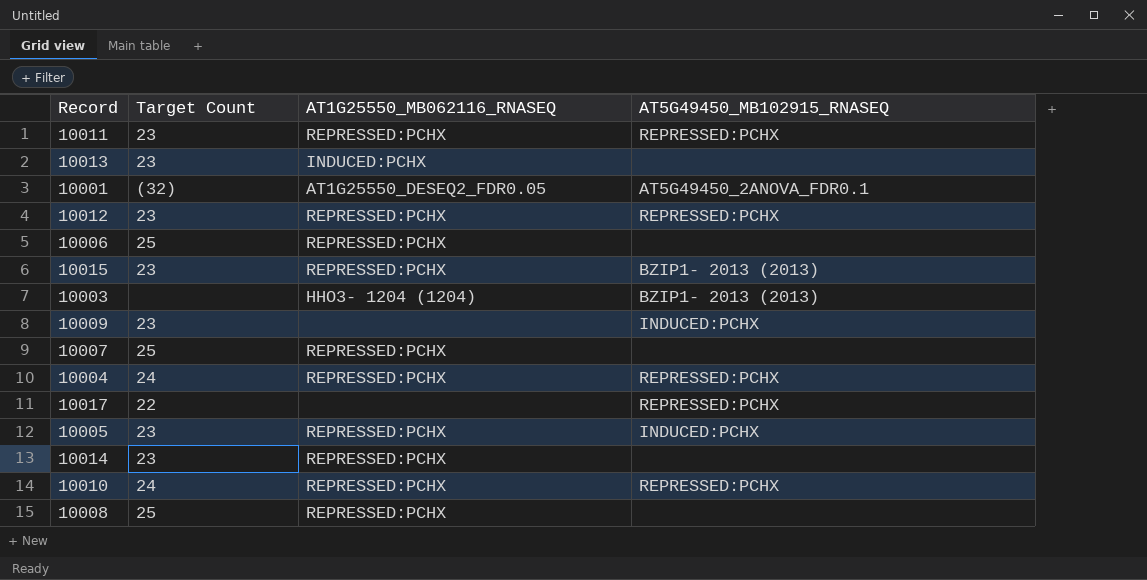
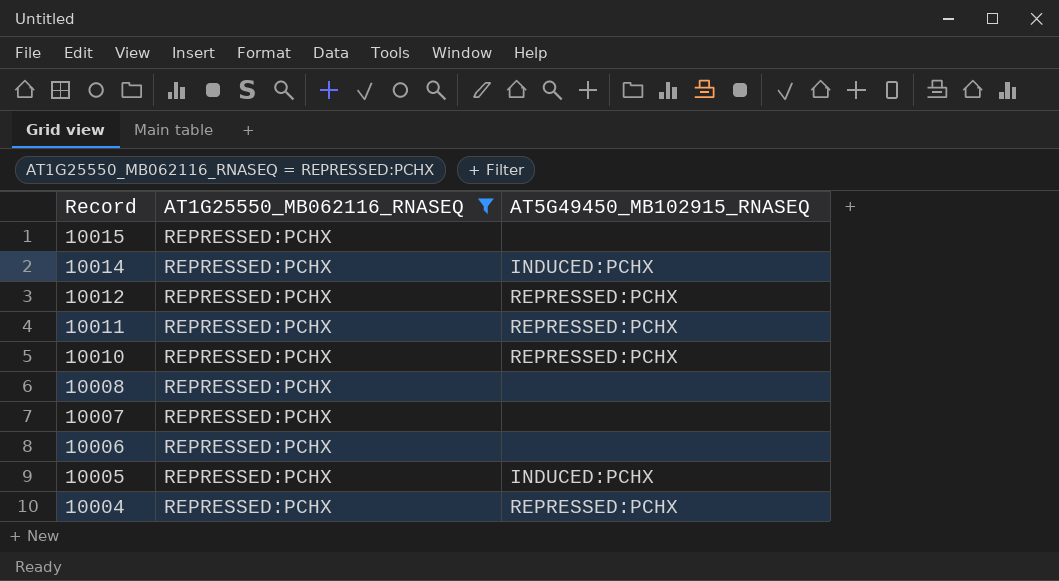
filter: none -> AT1G25550_MB062116_RNASEQ = REPRESSED:PCHX
row order: none -> Record descending
column Target Count | position: 2 -> none
10015 | AT5G49450_MB102915_RNASEQ: BZIP1- 2013 (2013) -> none
10014 | AT5G49450_MB102915_RNASEQ: none -> INDUCED:PCHX

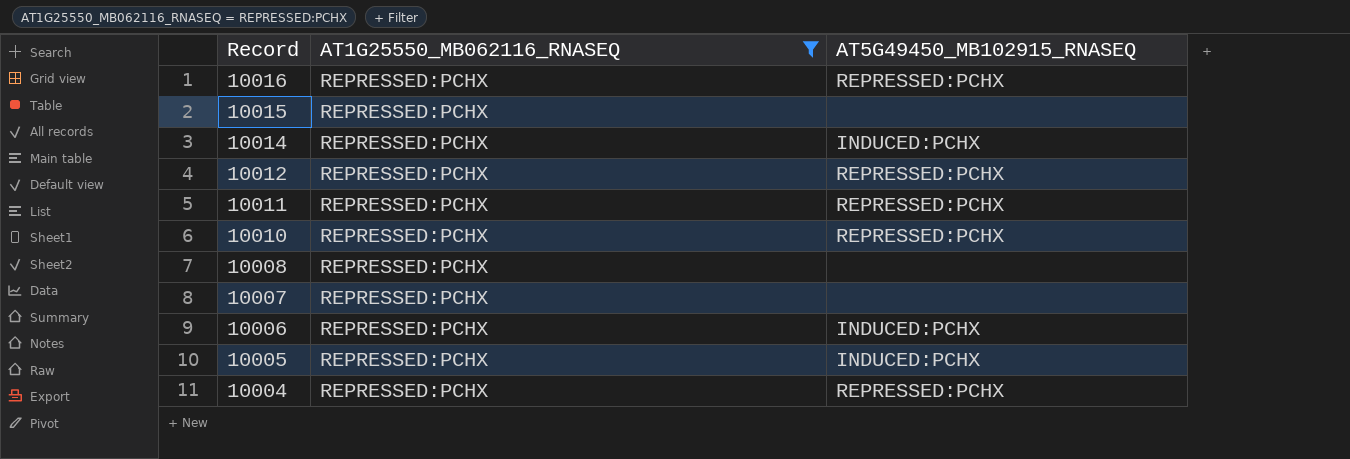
row 10016: none -> REPRESSED:PCHX | REPRESSED:PCHX
10006 | AT5G49450_MB102915_RNASEQ: none -> INDUCED:PCHX

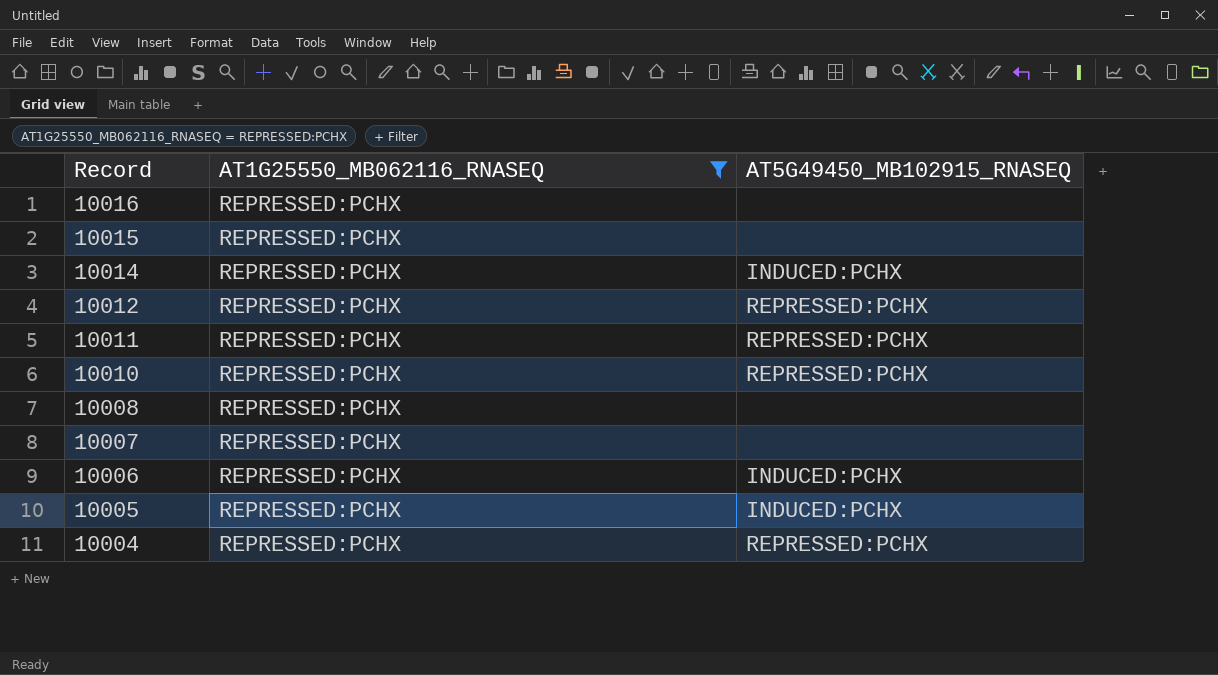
10016 | AT5G49450_MB102915_RNASEQ: REPRESSED:PCHX -> none

